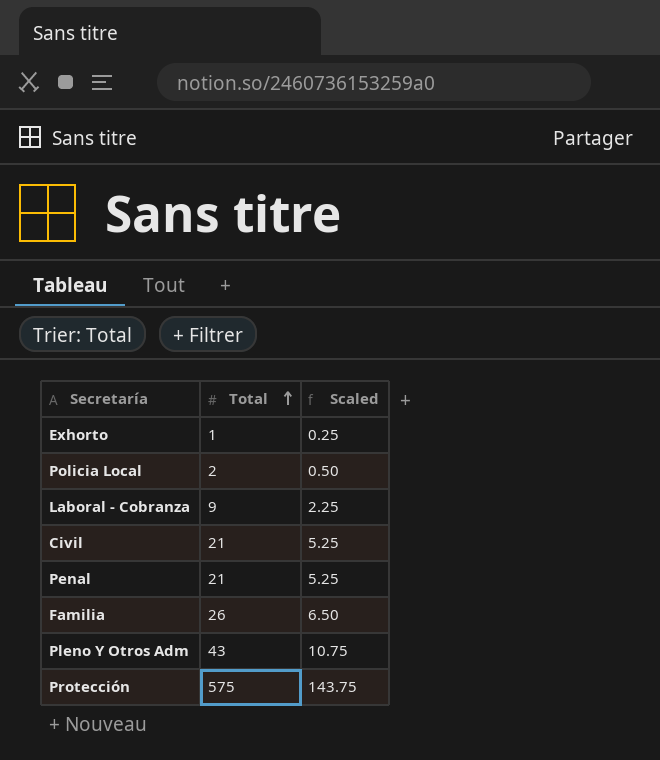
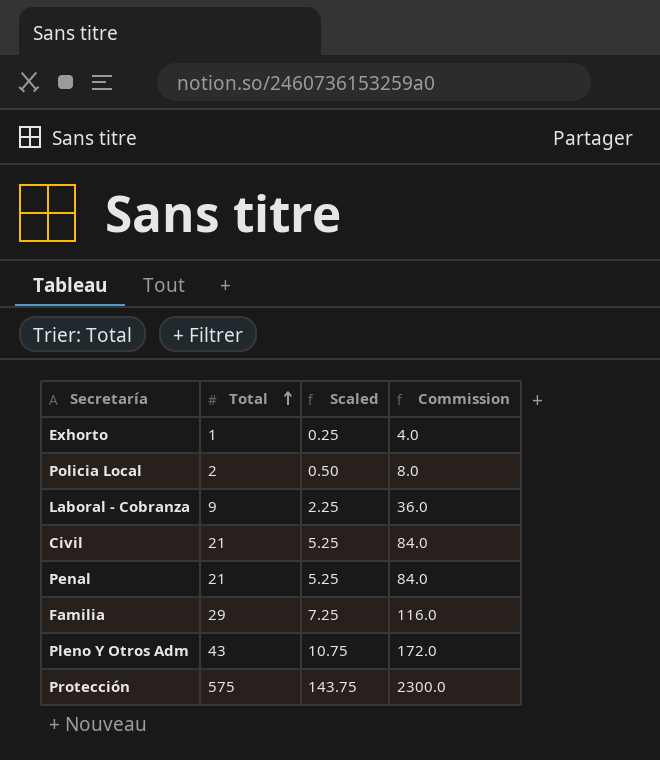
column Commission | formula: none -> [Total] * 4
Familia | Total: 26 -> 29
Familia | Scaled: 6.50 -> 7.25

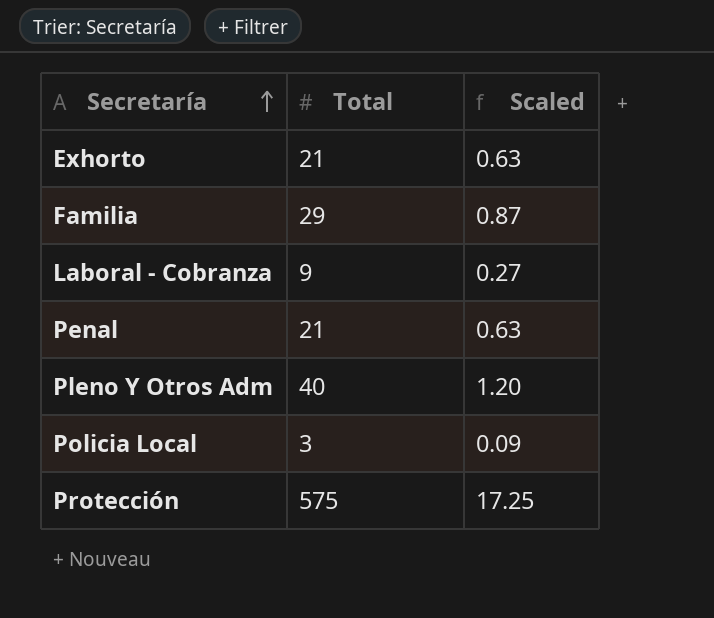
row order: Total ascending -> Secretaría ascending
column Commission | formula: [Total] * 4 -> none
column Scaled | formula: [Total] * 0.25 -> [Total] * 0.03
row Civil: 21 | 5.25 | 84.0 -> none
Exhorto | Total: 1 -> 21
Pleno Y Otros Adm | Total: 43 -> 40
Policia Local | Total: 2 -> 3

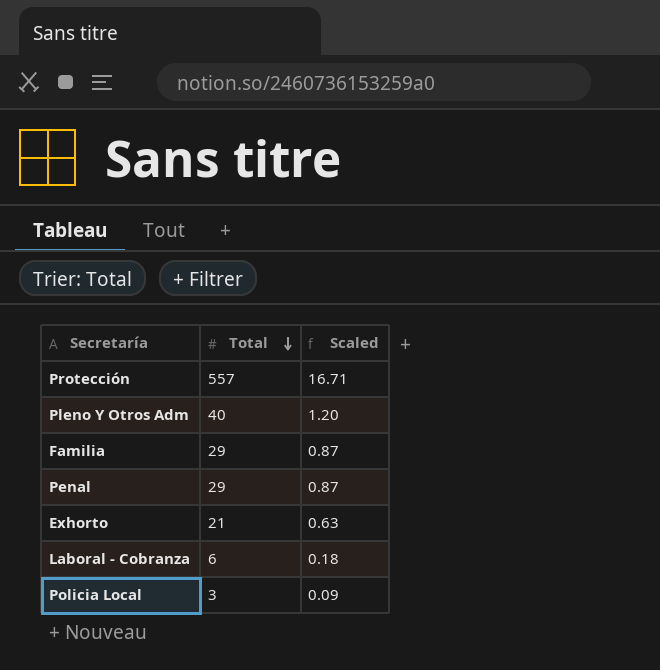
row order: Secretaría ascending -> Total descending
Protección | Total: 575 -> 557
Protección | Scaled: 17.25 -> 16.71
Penal | Total: 21 -> 29
Penal | Scaled: 0.63 -> 0.87
Laboral - Cobranza | Total: 9 -> 6
Laboral - Cobranza | Scaled: 0.27 -> 0.18

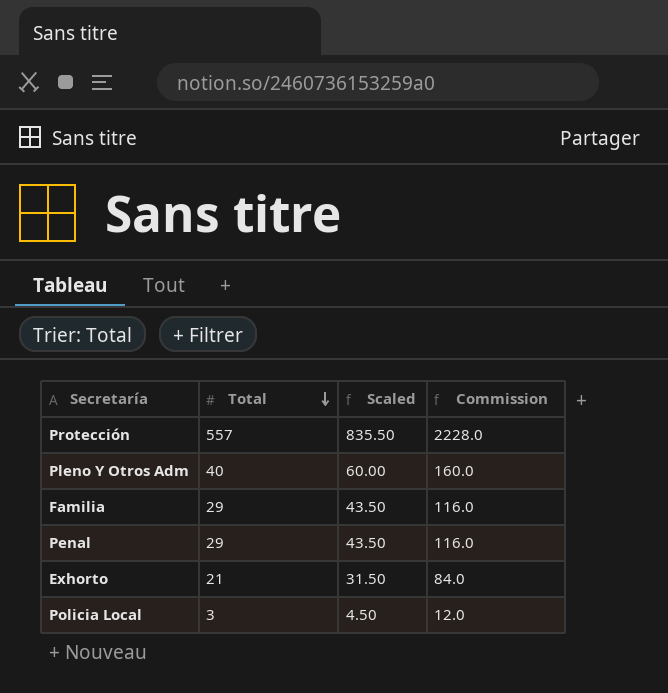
column Scaled | formula: [Total] * 0.03 -> [Total] * 1.5
column Commission | formula: none -> [Total] * 4
row Laboral - Cobranza: 6 | 0.18 -> none

